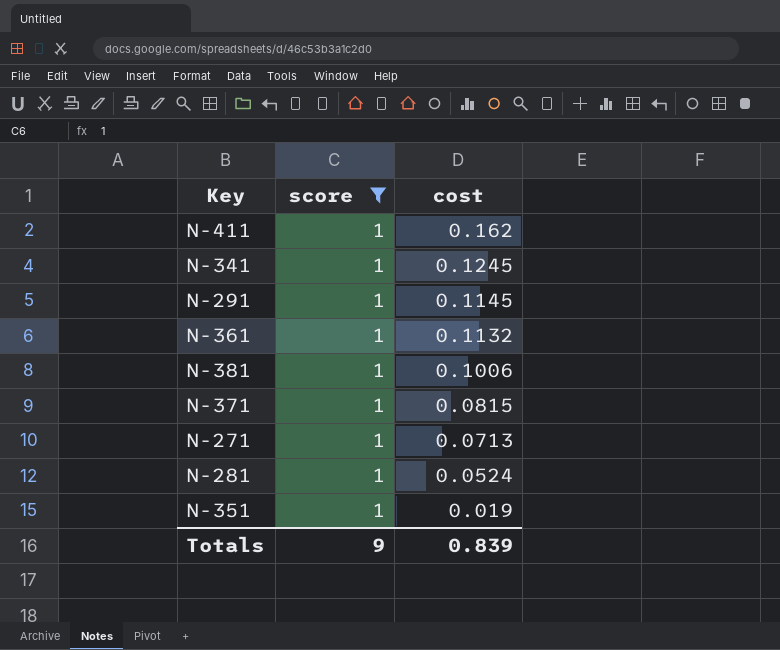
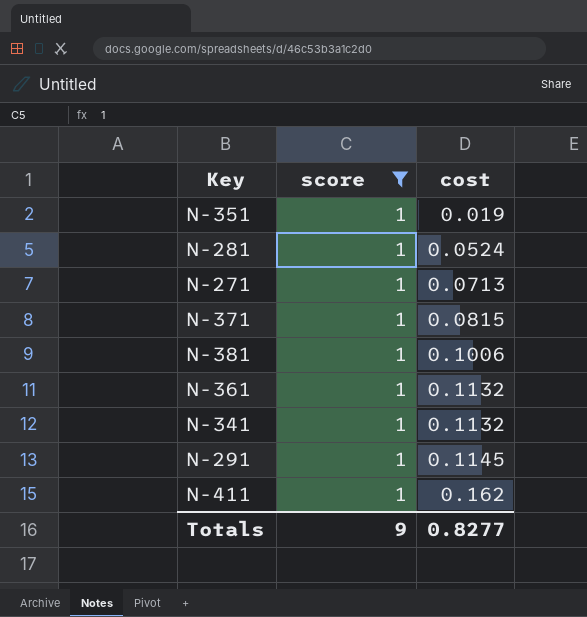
row order: cost descending -> cost ascending
N-341 | cost: 0.1245 -> 0.1132
Totals | cost: 0.839 -> 0.8277

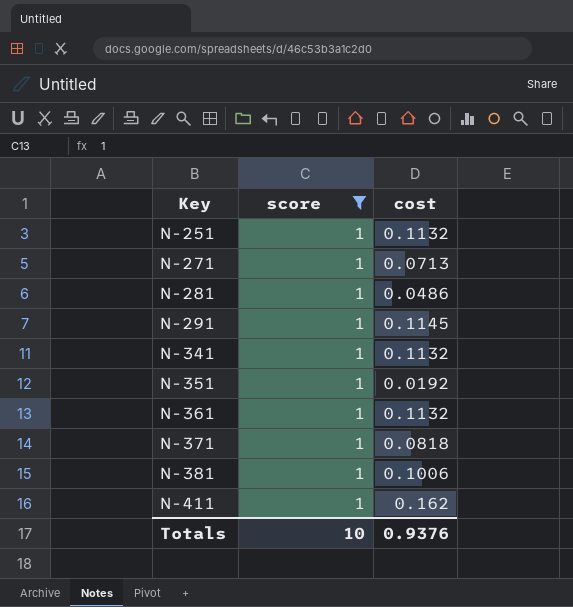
row order: cost ascending -> Key ascending
row N-251: none -> 1 | 0.1132
N-281 | cost: 0.0524 -> 0.0486
N-351 | cost: 0.019 -> 0.0192
N-371 | cost: 0.0815 -> 0.0818
Totals | score: 9 -> 10
Totals | cost: 0.8277 -> 0.9376

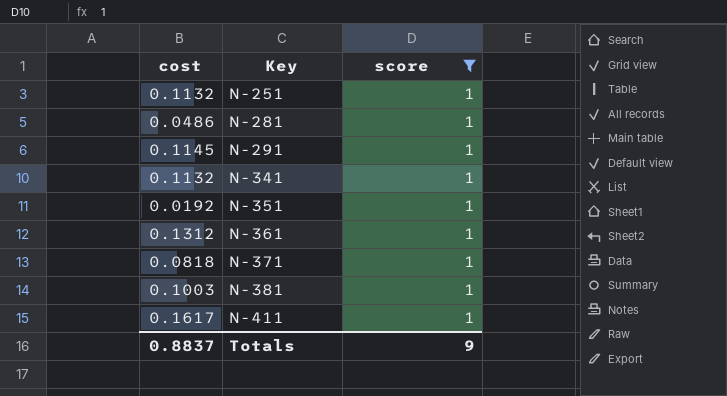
column cost | position: 3 -> 1
row N-271: 1 | 0.0713 -> none
N-361 | cost: 0.1132 -> 0.1312
N-381 | cost: 0.1006 -> 0.1003
N-411 | cost: 0.162 -> 0.1617
Totals | cost: 0.9376 -> 0.8837
Totals | score: 10 -> 9

